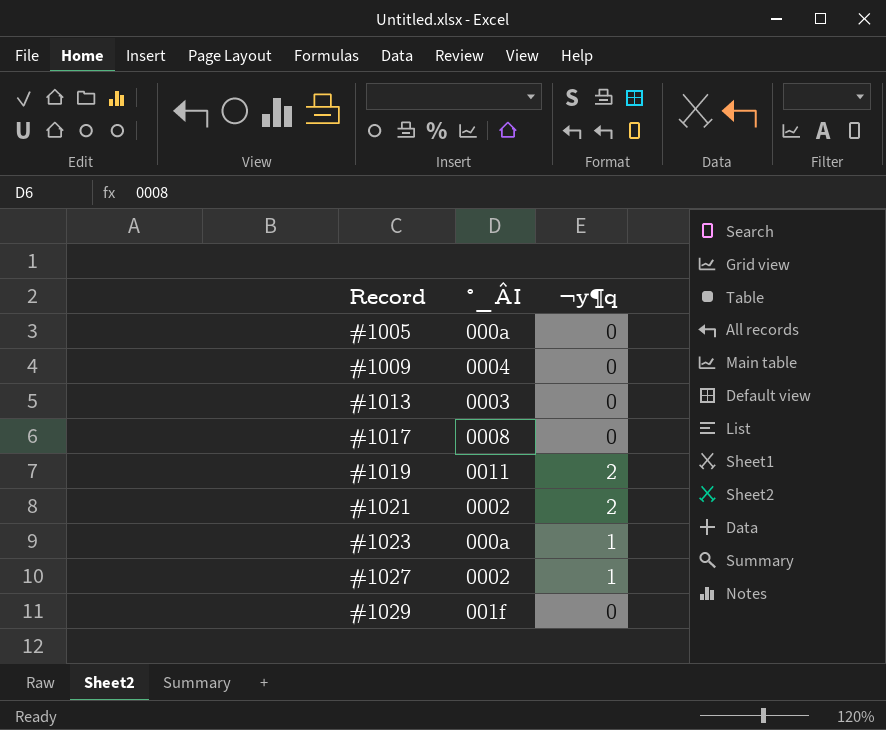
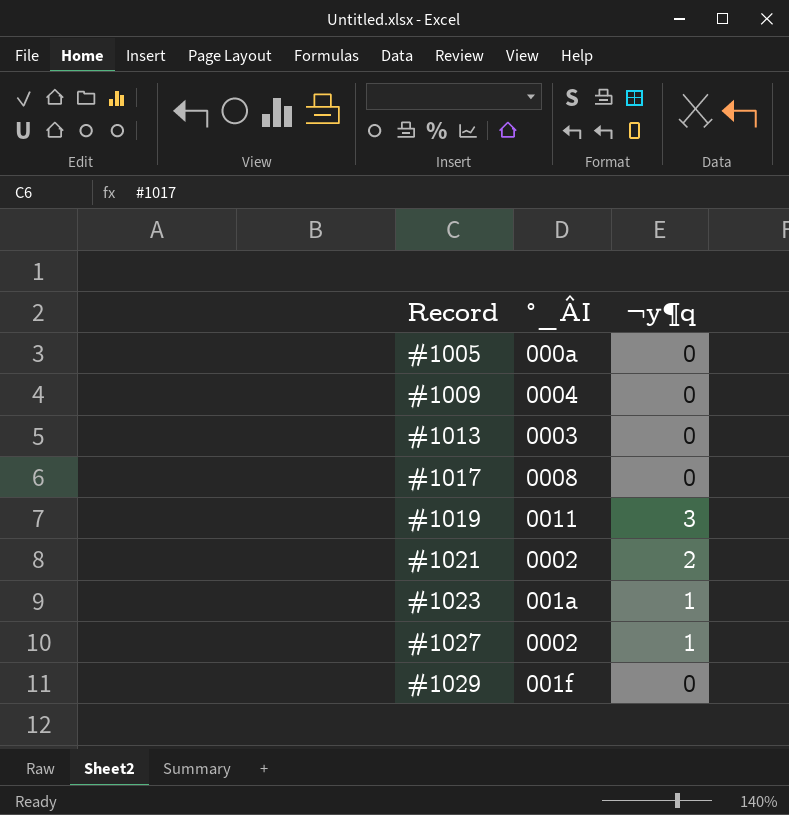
#1019 | ¬y¶q: 2 -> 3
#1023 | °_ÂI: 000a -> 001a

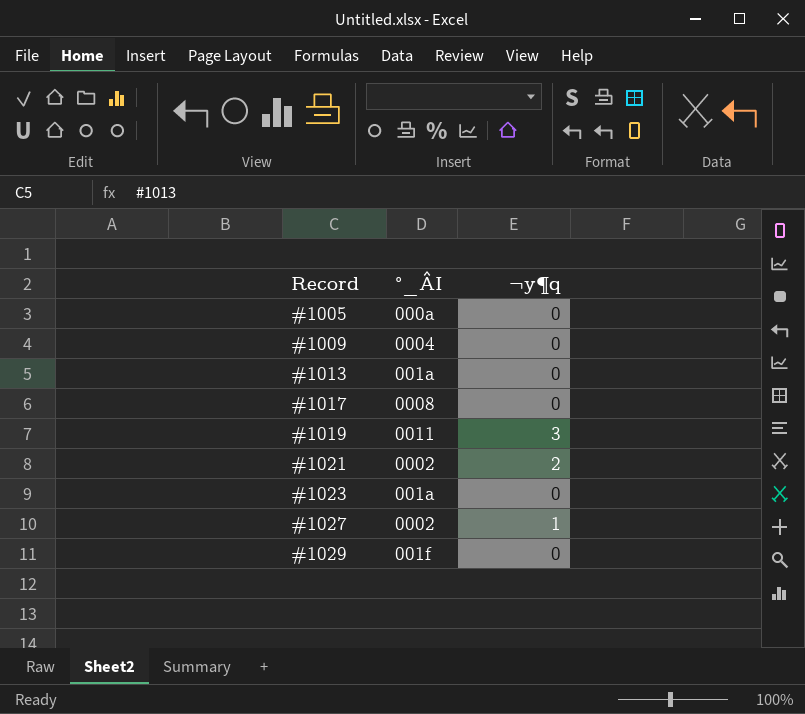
#1013 | °_ÂI: 0003 -> 001a
#1023 | ¬y¶q: 1 -> 0

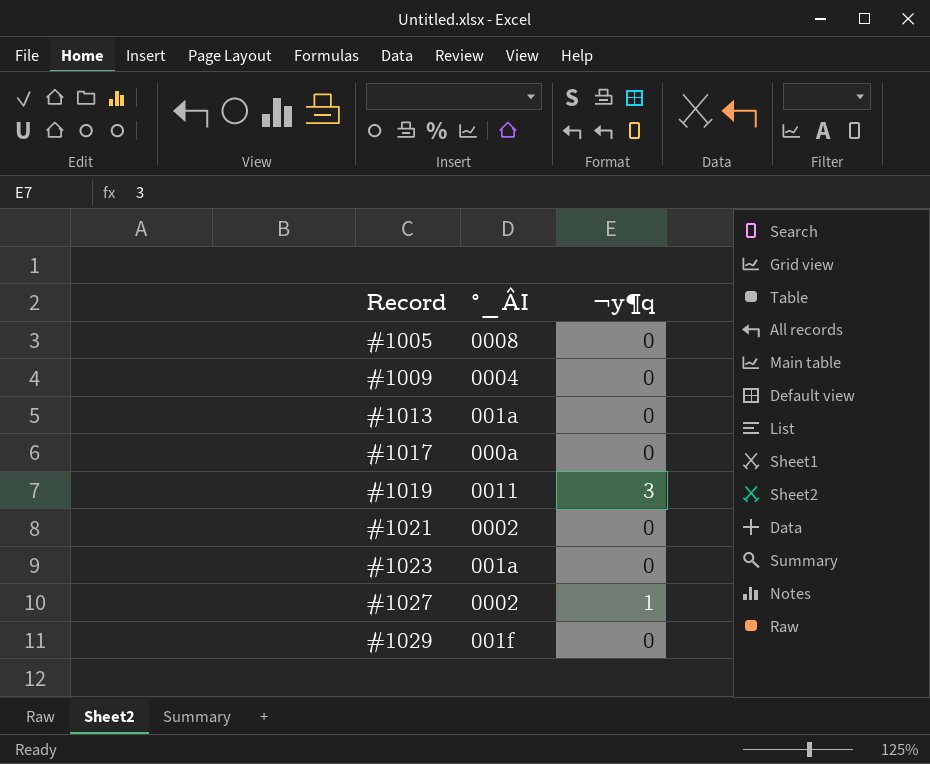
#1005 | °_ÂI: 000a -> 0008
#1017 | °_ÂI: 0008 -> 000a
#1021 | ¬y¶q: 2 -> 0

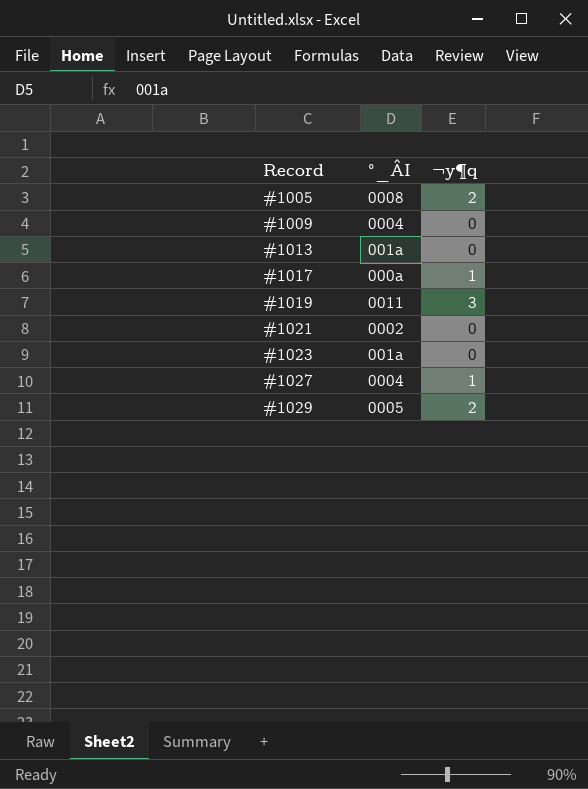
#1005 | ¬y¶q: 0 -> 2
#1017 | ¬y¶q: 0 -> 1
#1027 | °_ÂI: 0002 -> 0004
#1029 | °_ÂI: 001f -> 0005
#1029 | ¬y¶q: 0 -> 2

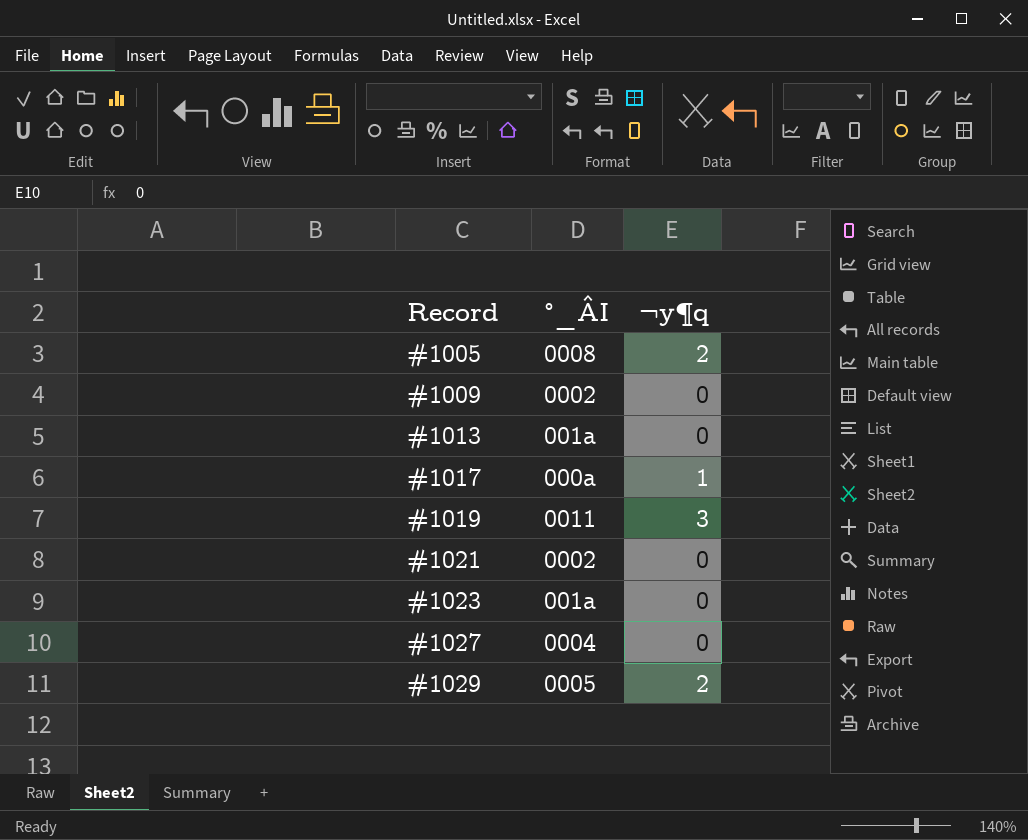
#1009 | °_ÂI: 0004 -> 0002
#1027 | ¬y¶q: 1 -> 0

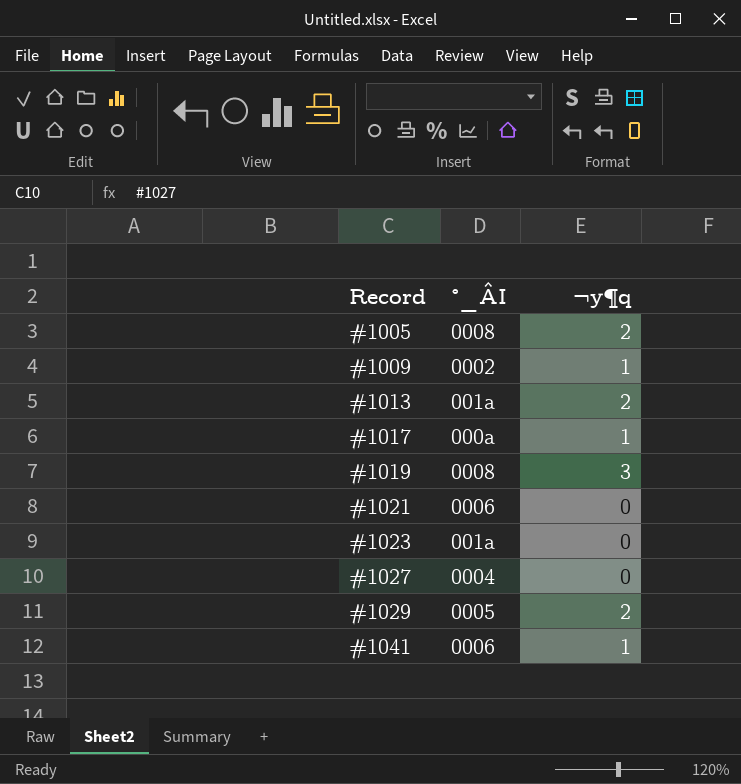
#1009 | ¬y¶q: 0 -> 1
#1013 | ¬y¶q: 0 -> 2
#1019 | °_ÂI: 0011 -> 0008
#1021 | °_ÂI: 0002 -> 0006
row #1041: none -> 0006 | 1

